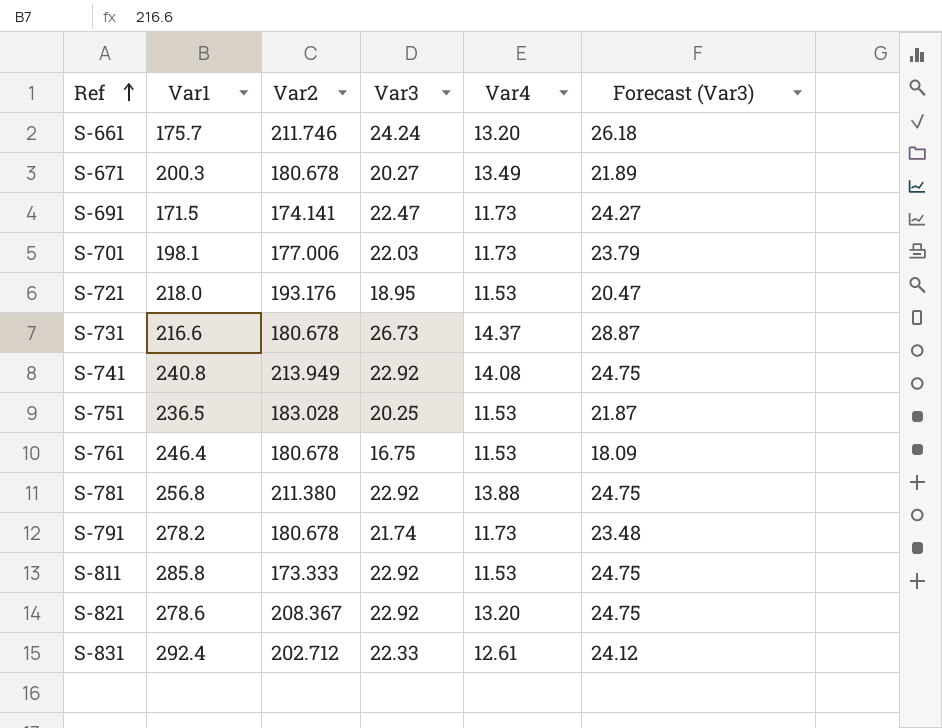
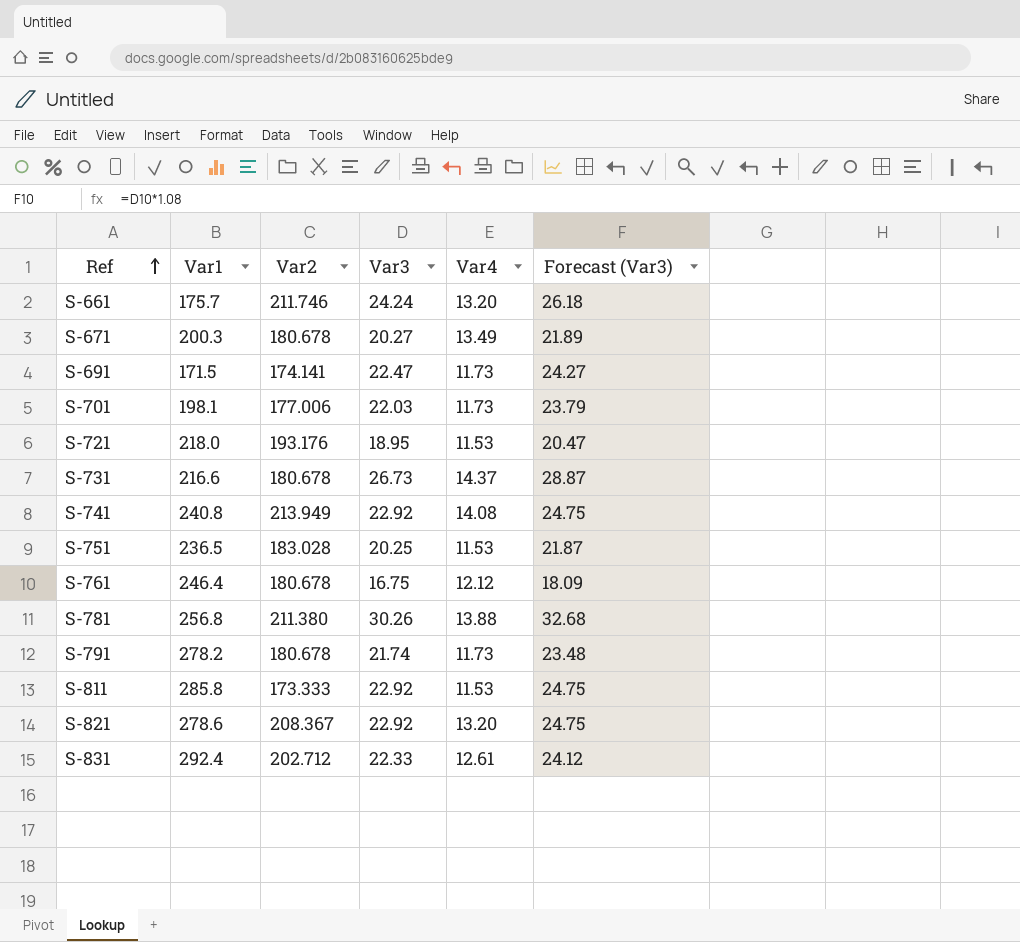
S-761 | Var4: 11.53 -> 12.12
S-781 | Var3: 22.92 -> 30.26
S-781 | Forecast (Var3): 24.75 -> 32.68

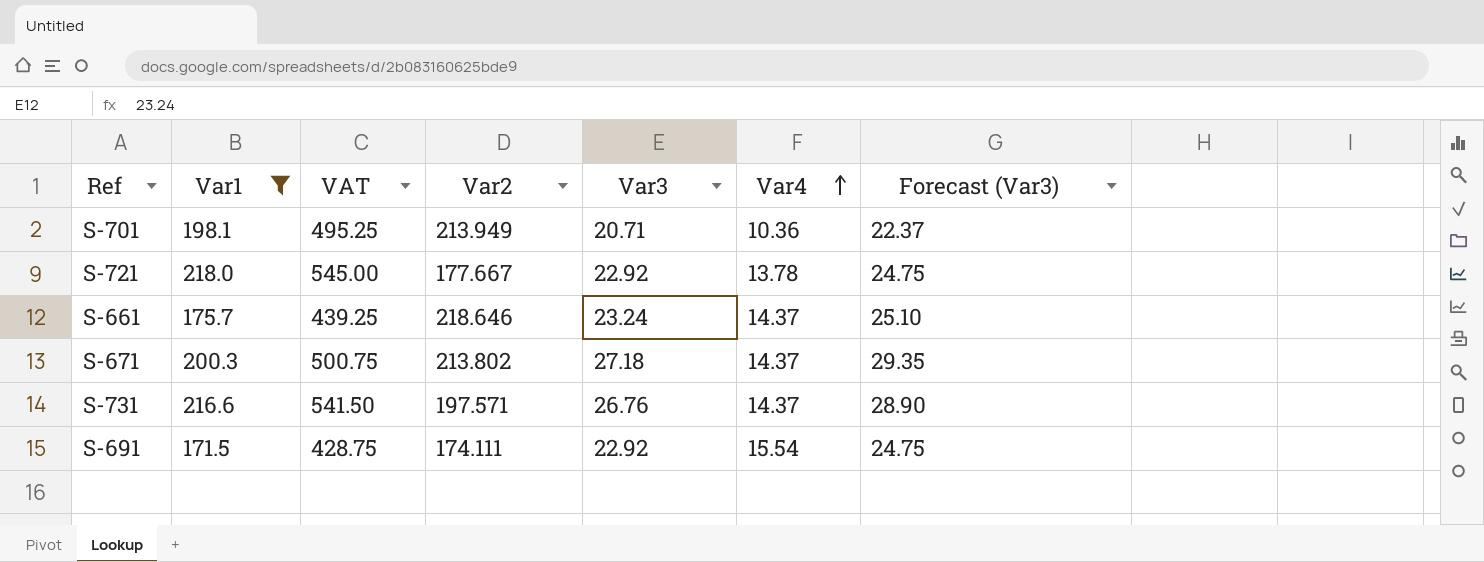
filter: none -> Var1 <= 218.0
row order: Ref ascending -> Var4 ascending
column VAT | formula: none -> [Var1] * 2.5
S-701 | Var2: 177.006 -> 213.949
S-701 | Var3: 22.03 -> 20.71
S-701 | Var4: 11.73 -> 10.36
S-701 | Forecast (Var3): 23.79 -> 22.37
S-721 | Var2: 193.176 -> 177.667
S-721 | Var3: 18.95 -> 22.92
S-721 | Var4: 11.53 -> 13.78
S-721 | Forecast (Var3): 20.47 -> 24.75
S-661 | Var2: 211.746 -> 218.646
S-661 | Var3: 24.24 -> 23.24
S-661 | Var4: 13.20 -> 14.37
S-661 | Forecast (Var3): 26.18 -> 25.10
S-671 | Var2: 180.678 -> 213.802
S-671 | Var3: 20.27 -> 27.18
S-671 | Var4: 13.49 -> 14.37
S-671 | Forecast (Var3): 21.89 -> 29.35
S-731 | Var2: 180.678 -> 197.571
S-731 | Var3: 26.73 -> 26.76
S-731 | Forecast (Var3): 28.87 -> 28.90
S-691 | Var2: 174.141 -> 174.111
S-691 | Var3: 22.47 -> 22.92
S-691 | Var4: 11.73 -> 15.54
S-691 | Forecast (Var3): 24.27 -> 24.75

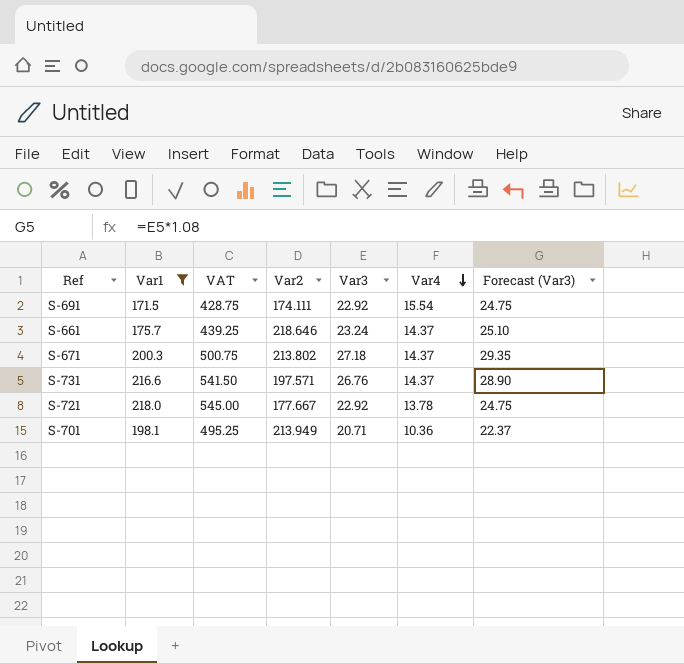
row order: Var4 ascending -> Var4 descending

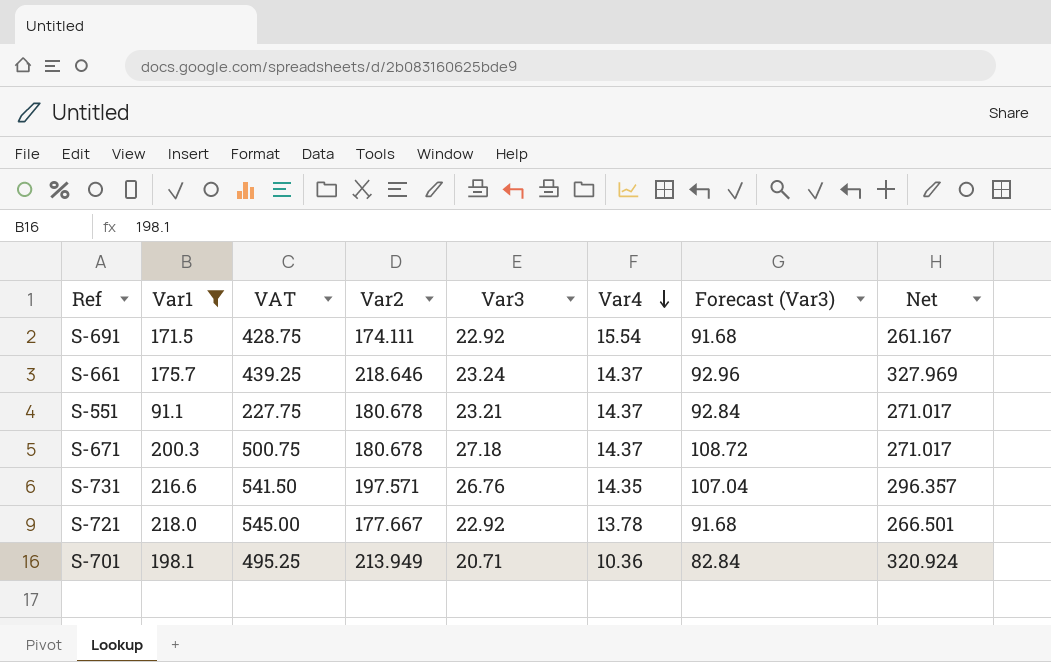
column Forecast (Var3) | formula: [Var3] * 1.08 -> [Var3] * 4
column Net | formula: none -> [Var2] * 1.5
row S-551: none -> 91.1 | 227.75 | 180.678 | 23.21 | 14.37 | 92.84 | 271.017
S-671 | Var2: 213.802 -> 180.678
S-731 | Var4: 14.37 -> 14.35

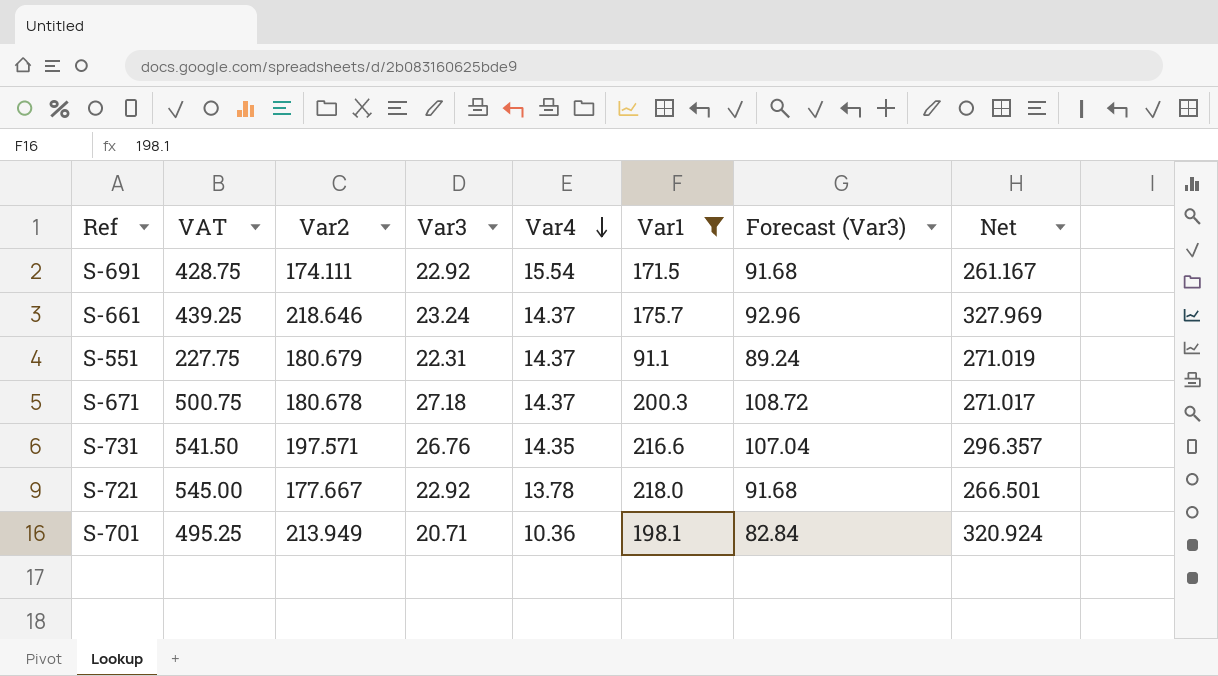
column Var1 | position: 2 -> 6
S-551 | Var2: 180.678 -> 180.679
S-551 | Var3: 23.21 -> 22.31
S-551 | Forecast (Var3): 92.84 -> 89.24
S-551 | Net: 271.017 -> 271.019

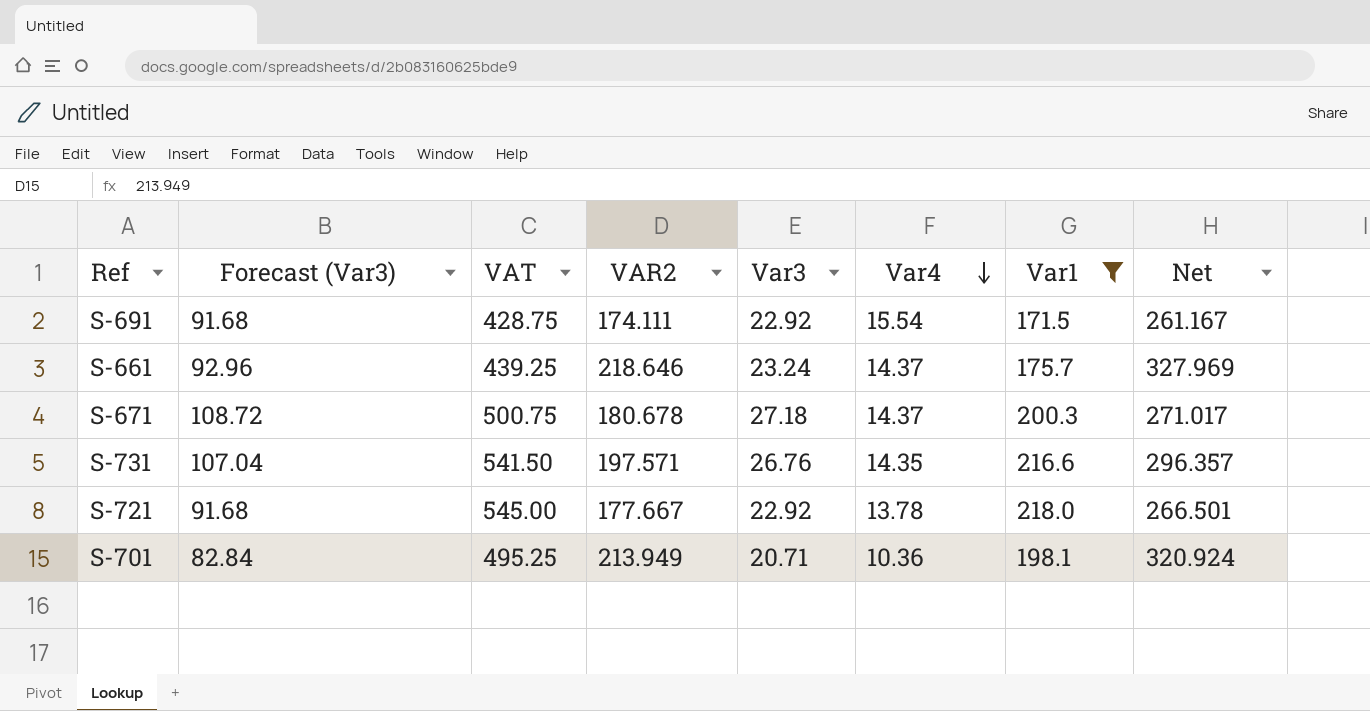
column Forecast (Var3) | position: 7 -> 2
column name: Var2 -> VAR2
row S-551: 227.75 | 180.679 | 22.31 | 14.37 | 91.1 | 89.24 | 271.019 -> none

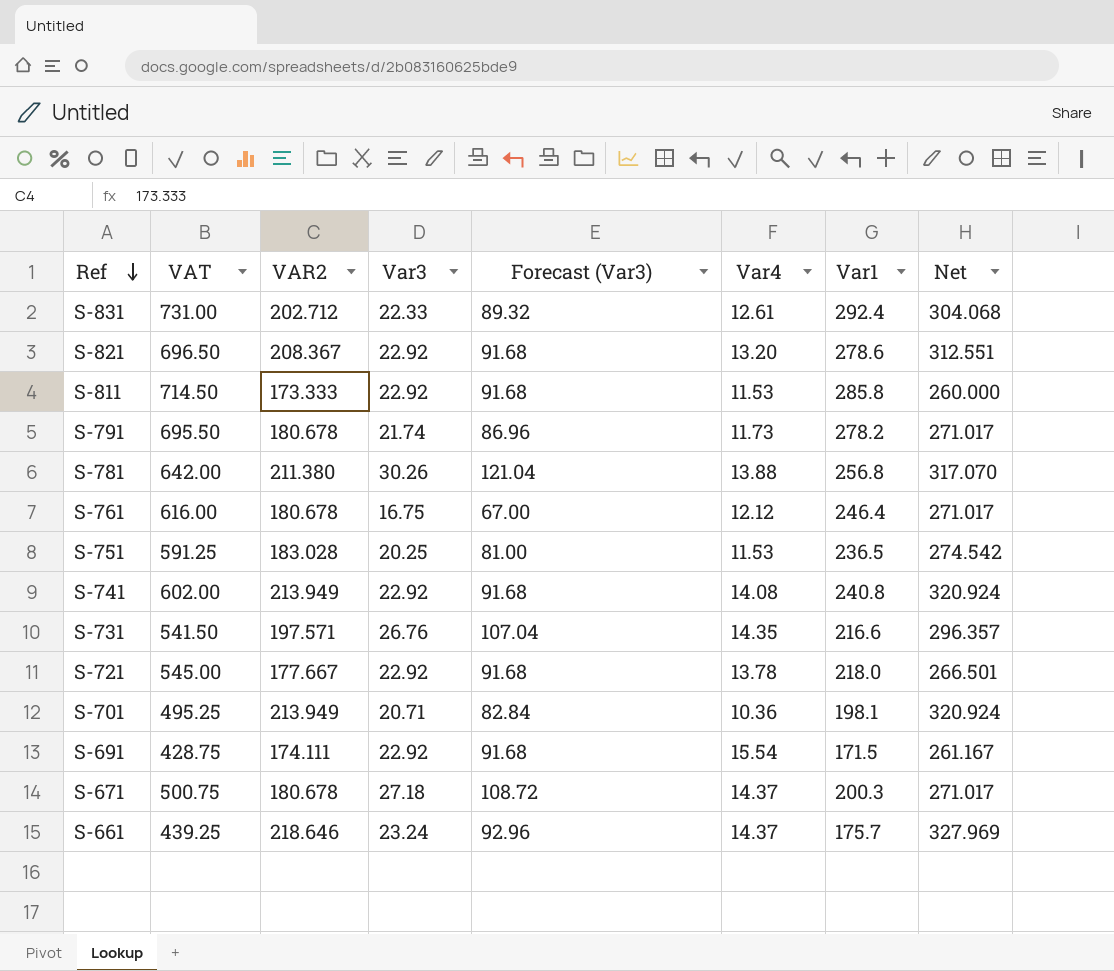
filter: Var1 <= 218.0 -> none
row order: Var4 descending -> Ref descending
column Forecast (Var3) | position: 2 -> 5

